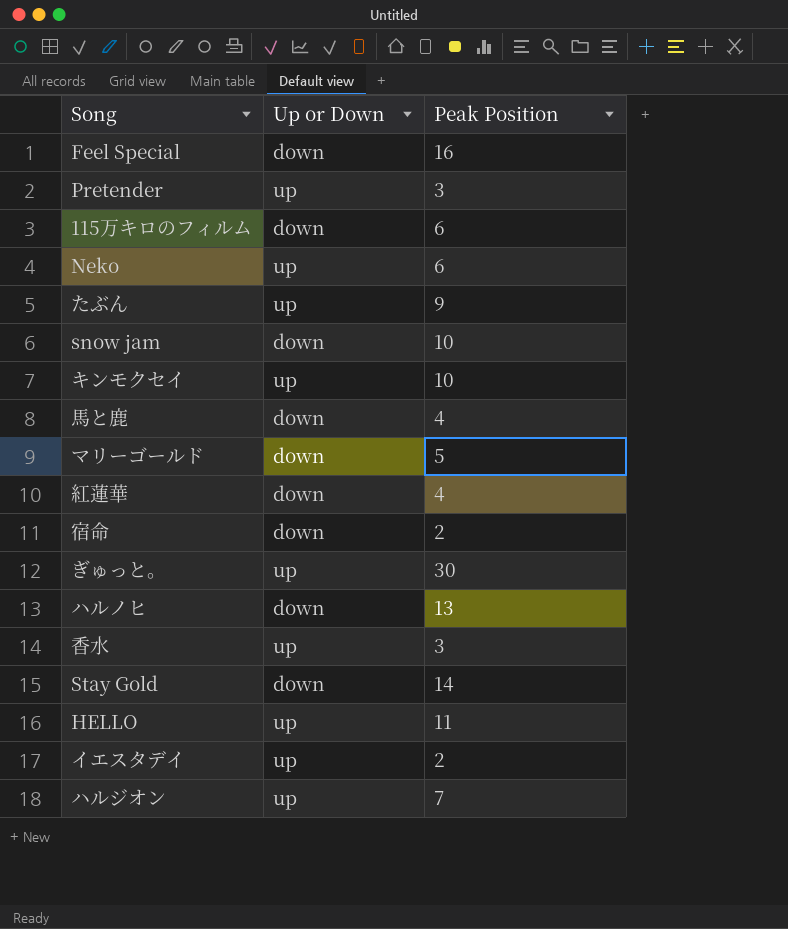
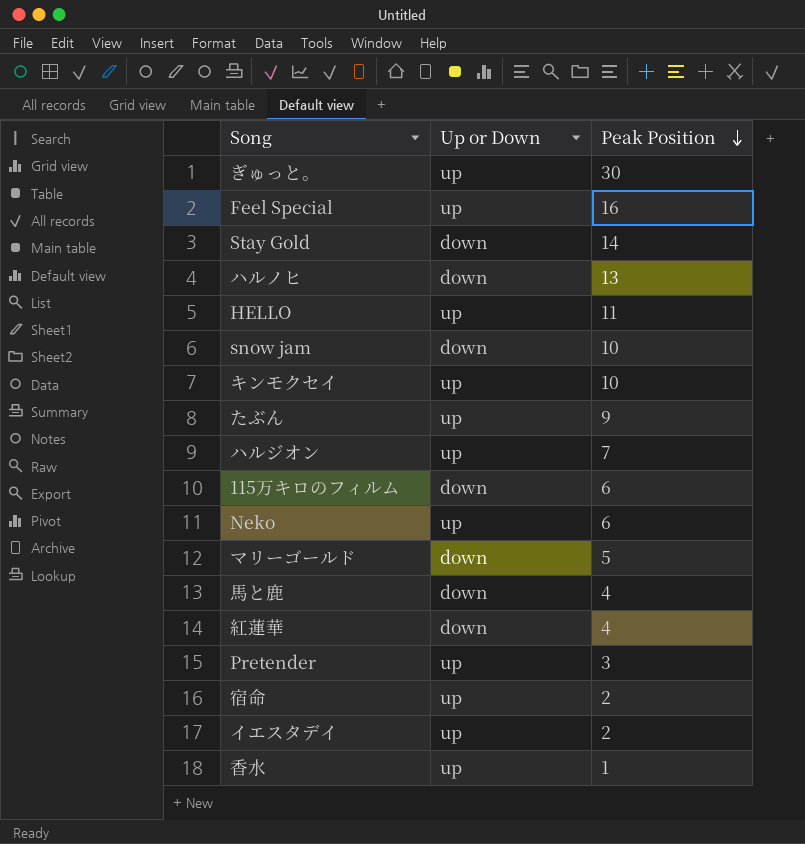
row order: none -> Peak Position descending
Feel Special | Up or Down: down -> up
宿命 | Up or Down: down -> up
香水 | Peak Position: 3 -> 1

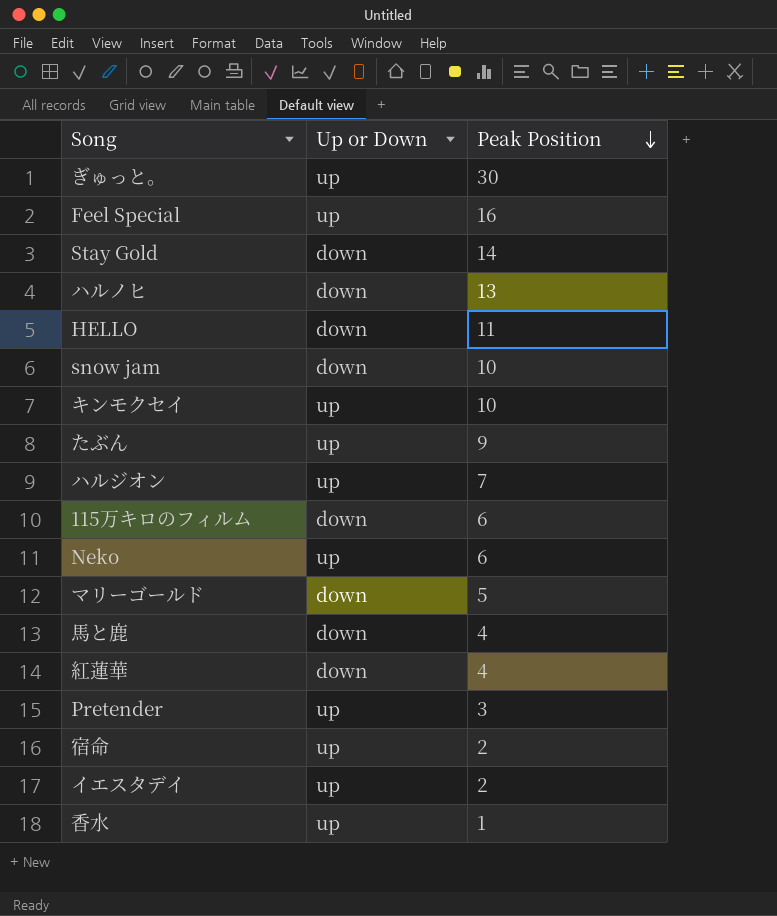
HELLO | Up or Down: up -> down

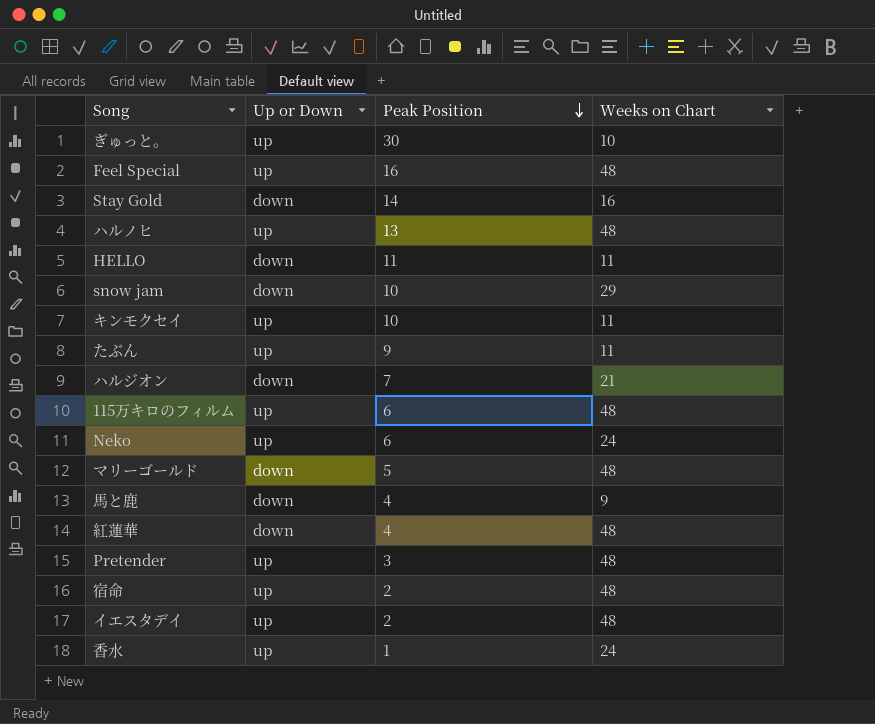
column Weeks on Chart | position: none -> 4
ハルノヒ | Up or Down: down -> up
ハルジオン | Up or Down: up -> down
115万キロのフィルム | Up or Down: down -> up

